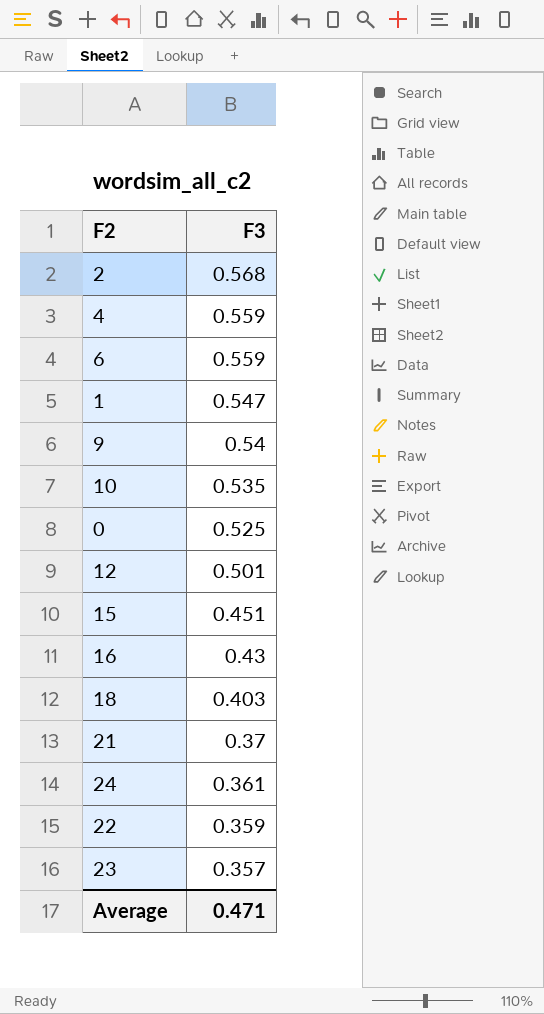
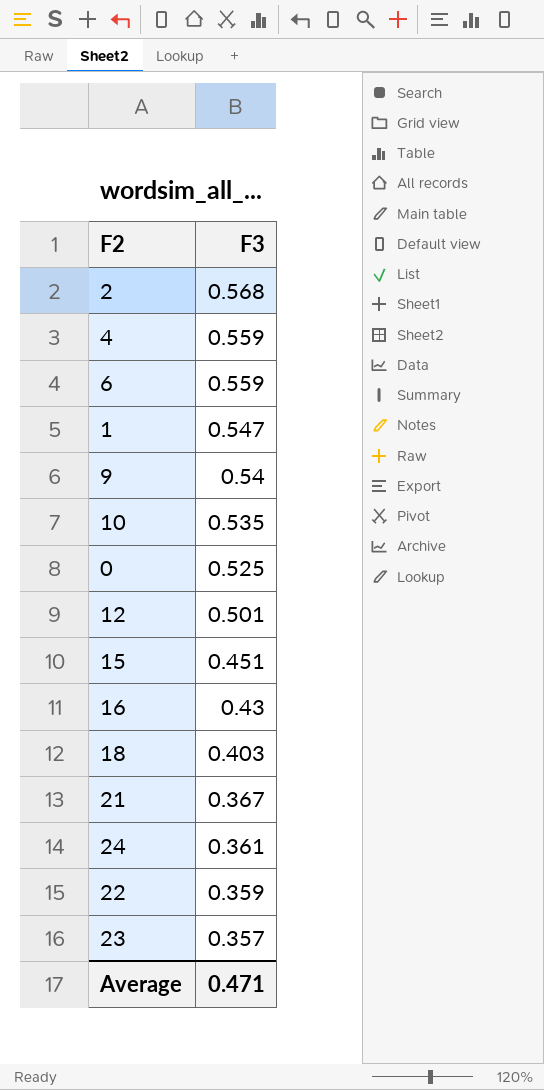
21 | F3: 0.37 -> 0.367

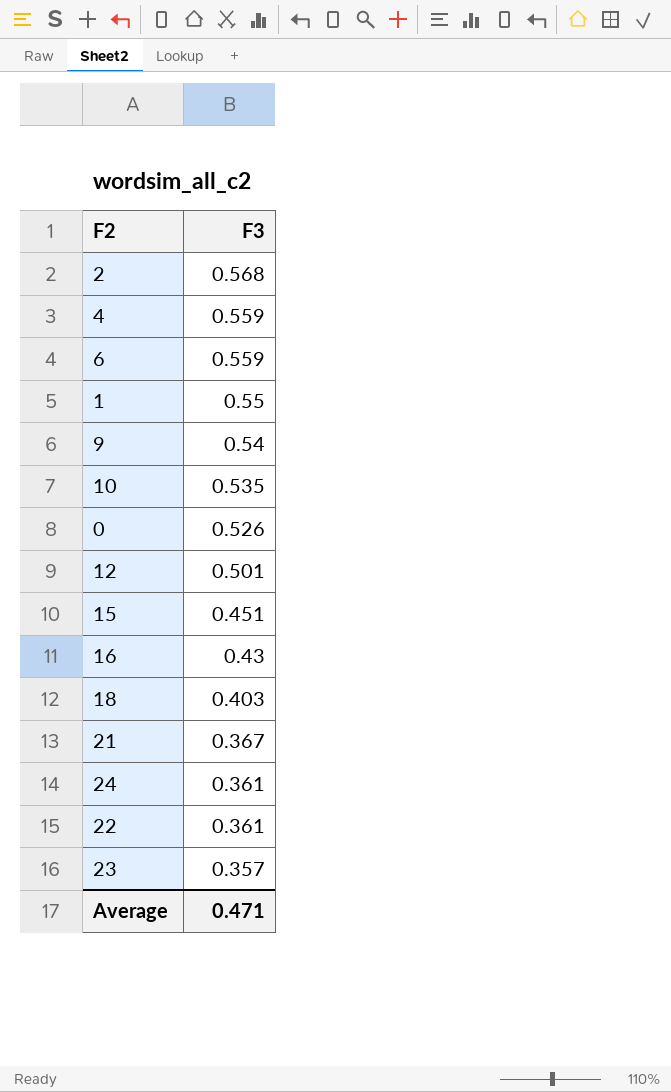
1 | F3: 0.547 -> 0.55
0 | F3: 0.525 -> 0.526
22 | F3: 0.359 -> 0.361

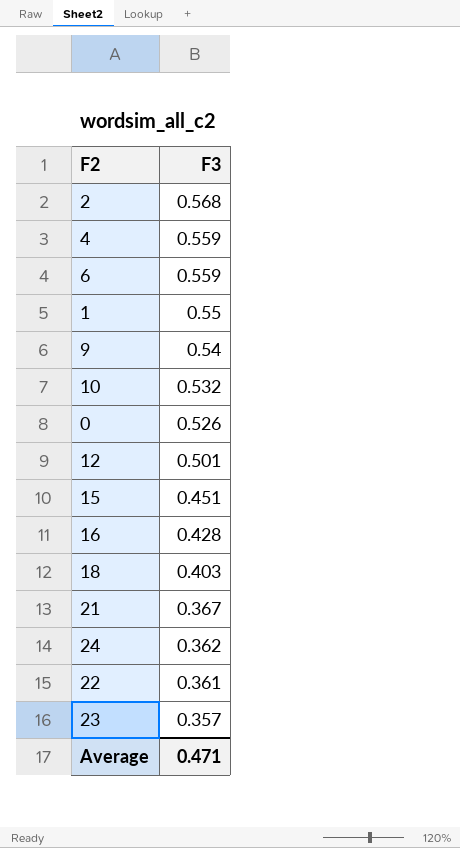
10 | F3: 0.535 -> 0.532
16 | F3: 0.43 -> 0.428
24 | F3: 0.361 -> 0.362

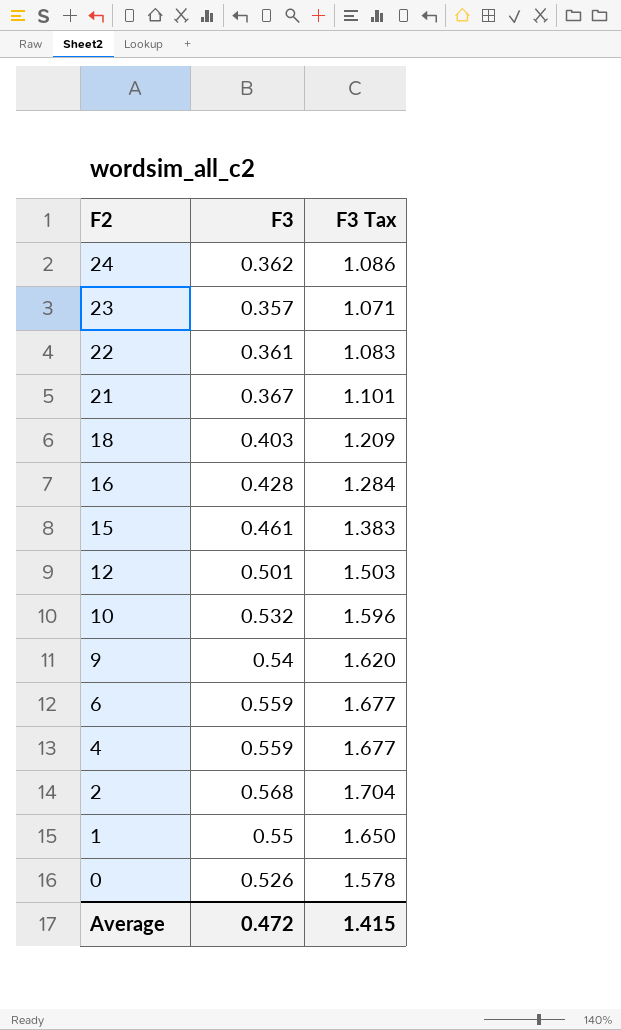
row order: F3 descending -> F2 descending
column F3 Tax | formula: none -> [F3] * 3
15 | F3: 0.451 -> 0.461
Average | F3: 0.471 -> 0.472

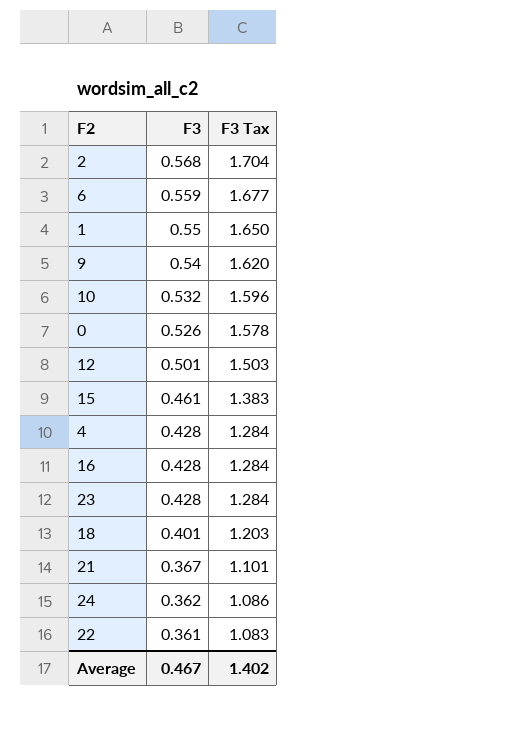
row order: F2 descending -> F3 descending
4 | F3: 0.559 -> 0.428
4 | F3 Tax: 1.677 -> 1.284
23 | F3: 0.357 -> 0.428
23 | F3 Tax: 1.071 -> 1.284
18 | F3: 0.403 -> 0.401
18 | F3 Tax: 1.209 -> 1.203
Average | F3: 0.472 -> 0.467
Average | F3 Tax: 1.415 -> 1.402

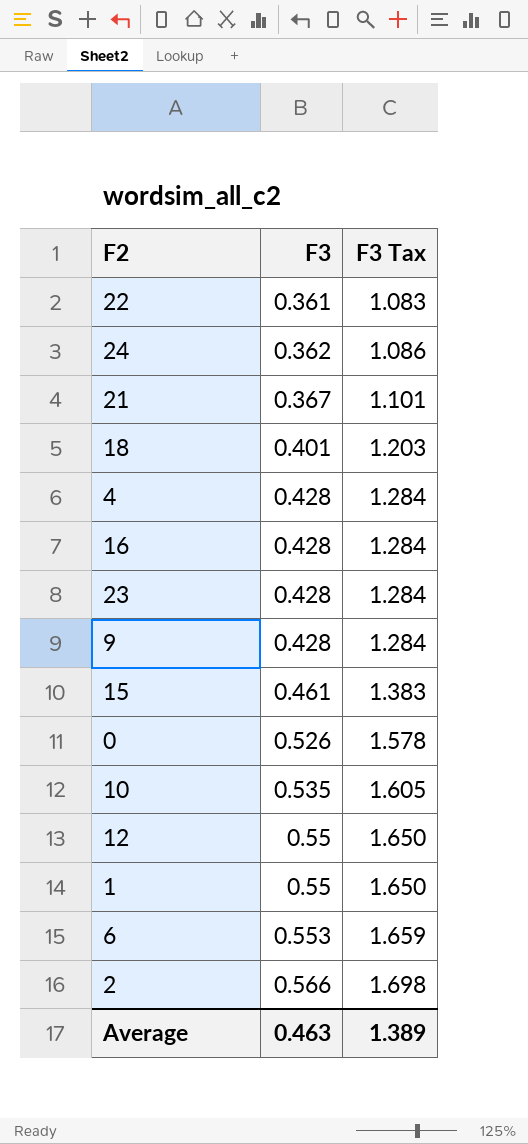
row order: F3 descending -> F3 ascending
9 | F3: 0.54 -> 0.428
9 | F3 Tax: 1.620 -> 1.284
10 | F3: 0.532 -> 0.535
10 | F3 Tax: 1.596 -> 1.605
12 | F3: 0.501 -> 0.55
12 | F3 Tax: 1.503 -> 1.650
6 | F3: 0.559 -> 0.553
6 | F3 Tax: 1.677 -> 1.659
2 | F3: 0.568 -> 0.566
2 | F3 Tax: 1.704 -> 1.698
Average | F3: 0.467 -> 0.463
Average | F3 Tax: 1.402 -> 1.389

